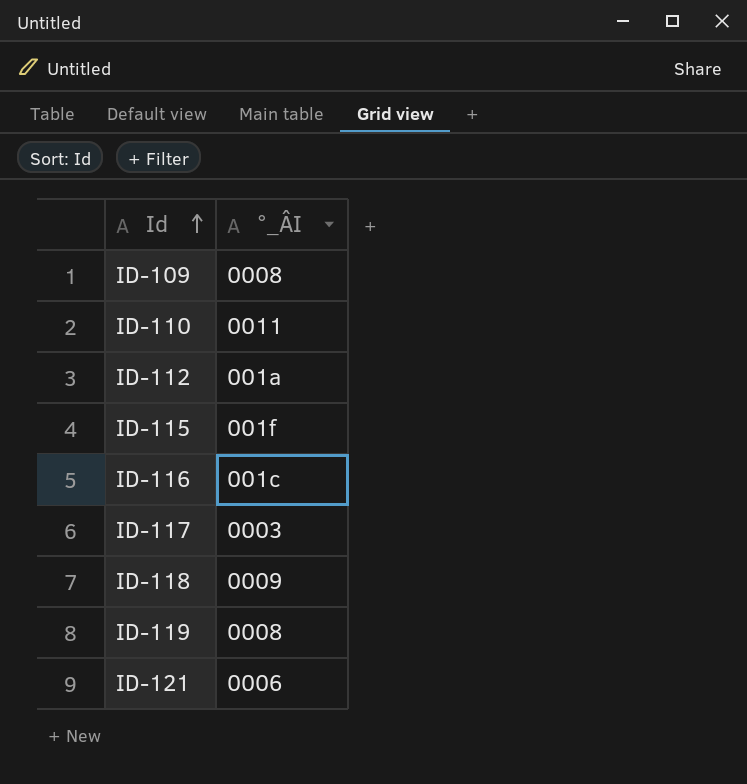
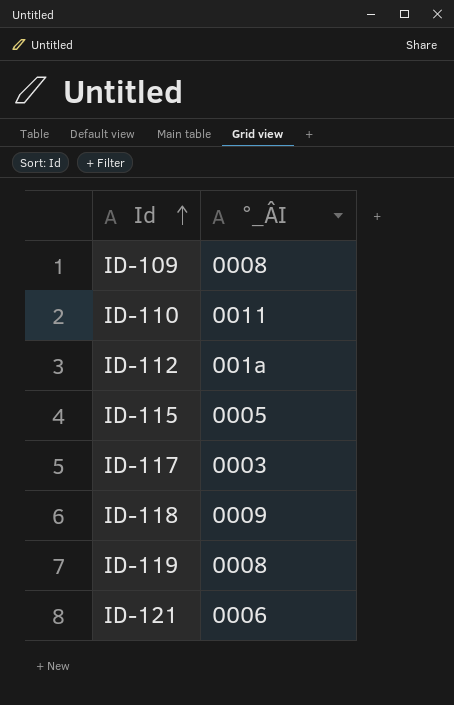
row ID-116: 001c -> none
ID-115 | °_ÂI: 001f -> 0005

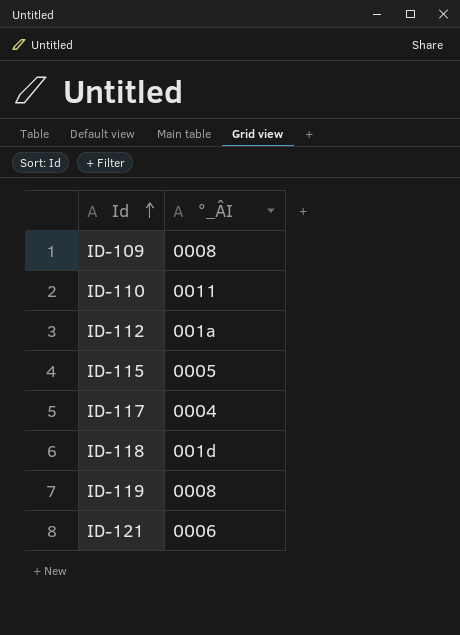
ID-117 | °_ÂI: 0003 -> 0004
ID-118 | °_ÂI: 0009 -> 001d

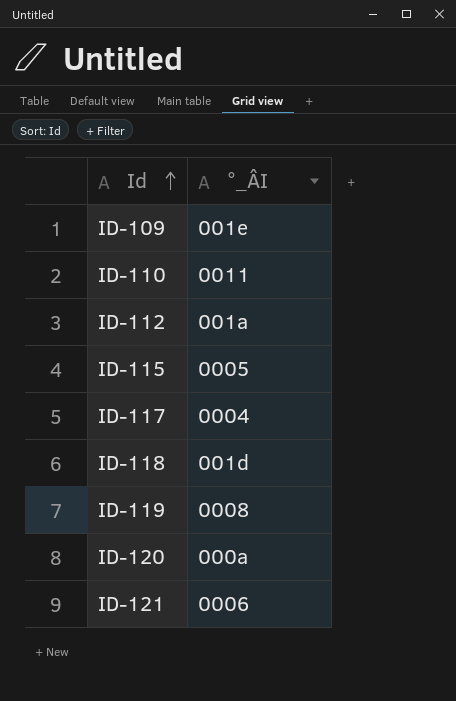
ID-109 | °_ÂI: 0008 -> 001e
row ID-120: none -> 000a

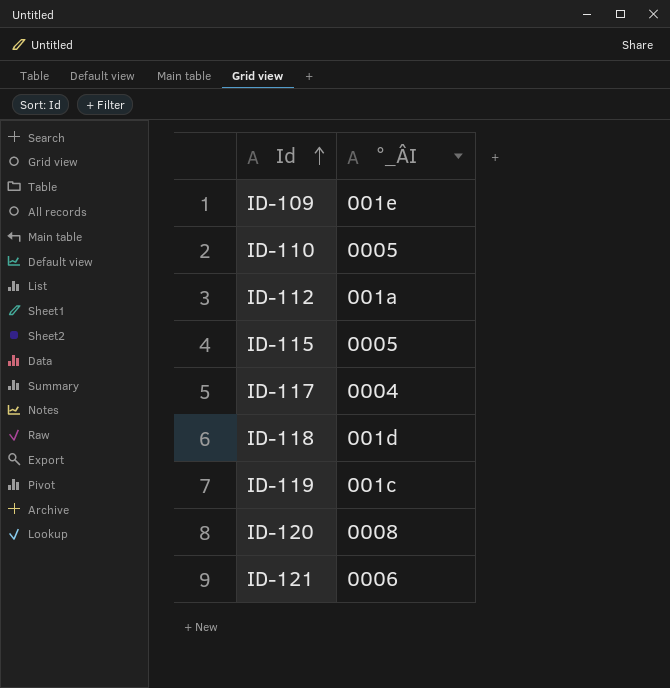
ID-110 | °_ÂI: 0011 -> 0005
ID-119 | °_ÂI: 0008 -> 001c
ID-120 | °_ÂI: 000a -> 0008

